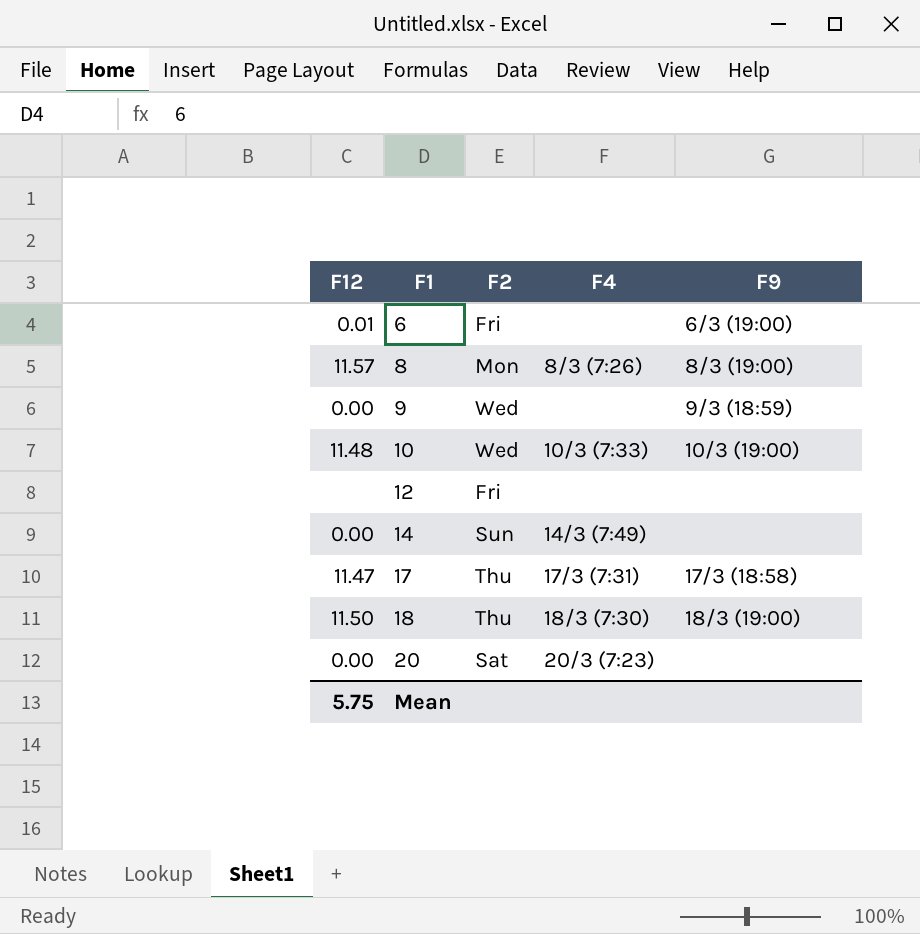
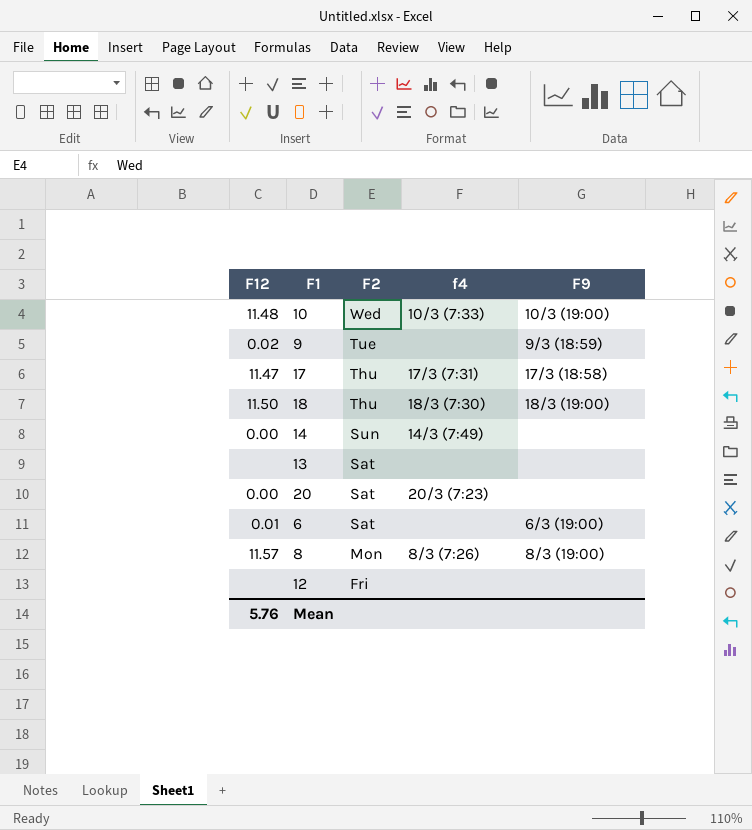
row order: F1 ascending -> F2 descending
column name: F4 -> f4
9 | F12: 0.00 -> 0.02
9 | F2: Wed -> Tue
row 13: none -> none | Sat | none | none
6 | F2: Fri -> Sat
Mean | F12: 5.75 -> 5.76

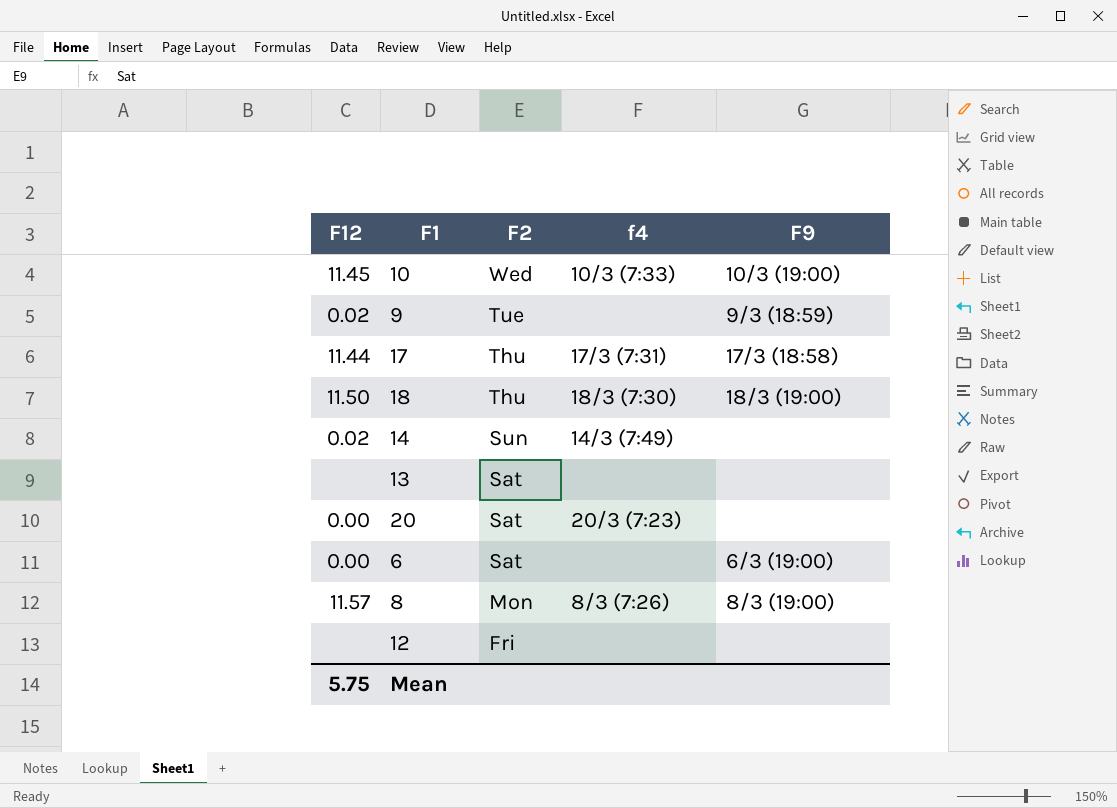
10 | F12: 11.48 -> 11.45
17 | F12: 11.47 -> 11.44
14 | F12: 0.00 -> 0.02
6 | F12: 0.01 -> 0.00
Mean | F12: 5.76 -> 5.75

